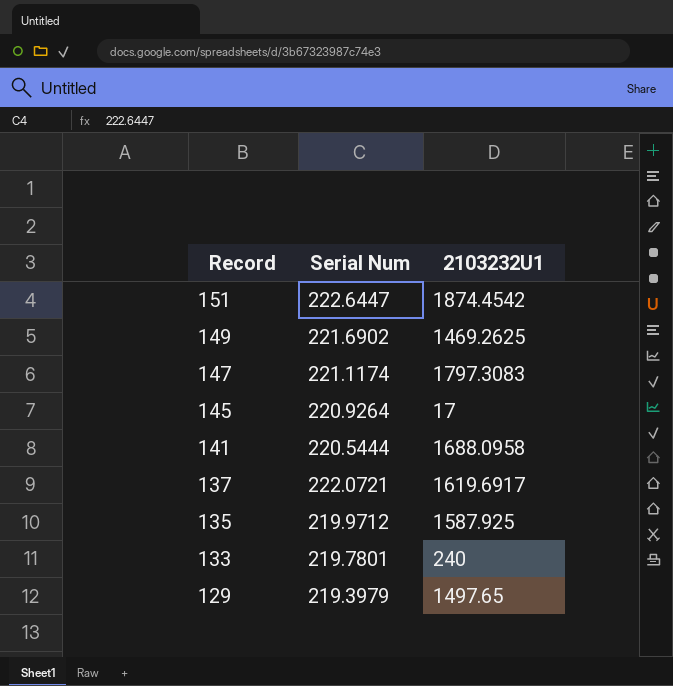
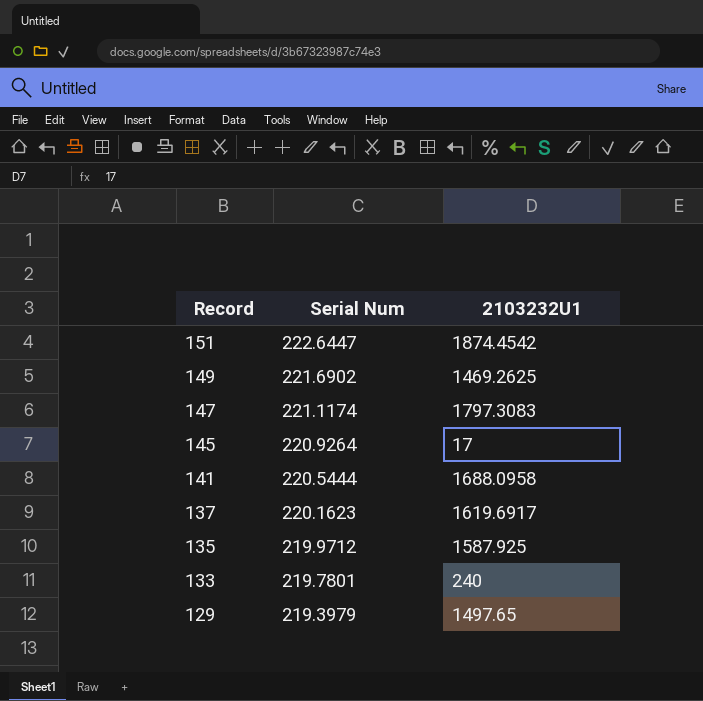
137 | Serial Num: 222.0721 -> 220.1623

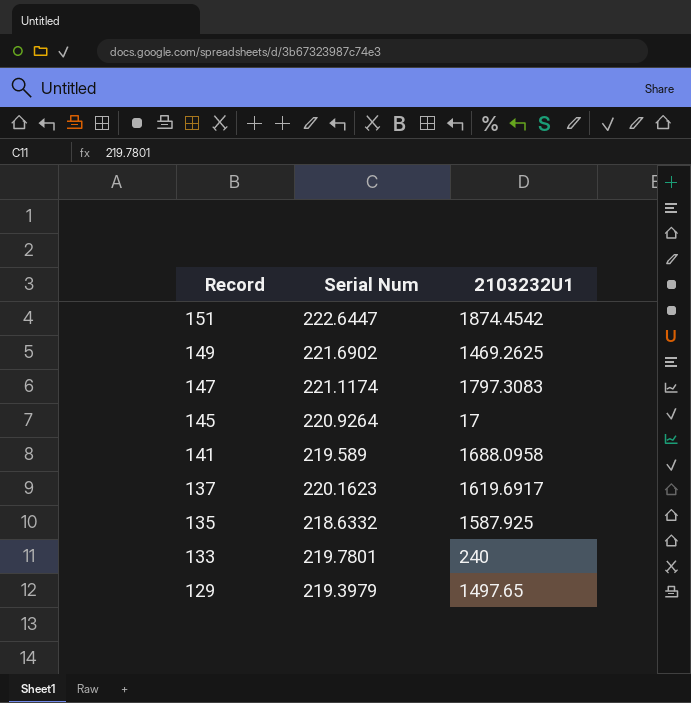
141 | Serial Num: 220.5444 -> 219.589
135 | Serial Num: 219.9712 -> 218.6332

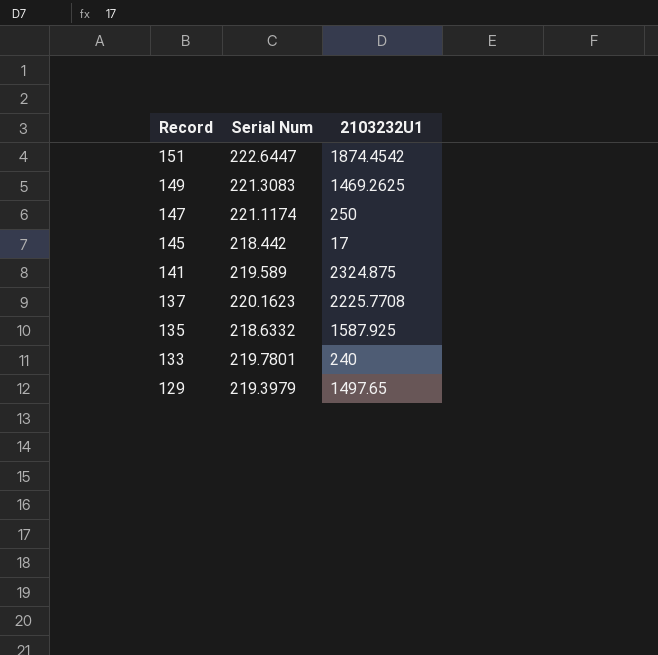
149 | Serial Num: 221.6902 -> 221.3083
147 | 2103232U1: 1797.3083 -> 250
145 | Serial Num: 220.9264 -> 218.442
141 | 2103232U1: 1688.0958 -> 2324.875
137 | 2103232U1: 1619.6917 -> 2225.7708

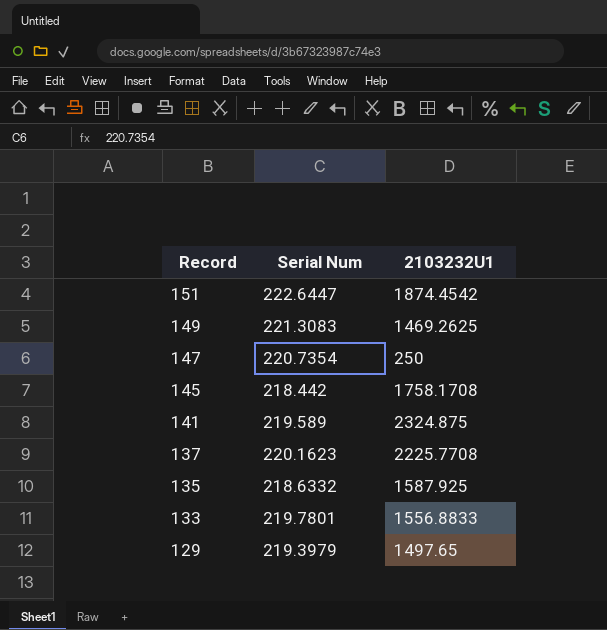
147 | Serial Num: 221.1174 -> 220.7354
145 | 2103232U1: 17 -> 1758.1708
133 | 2103232U1: 240 -> 1556.8833

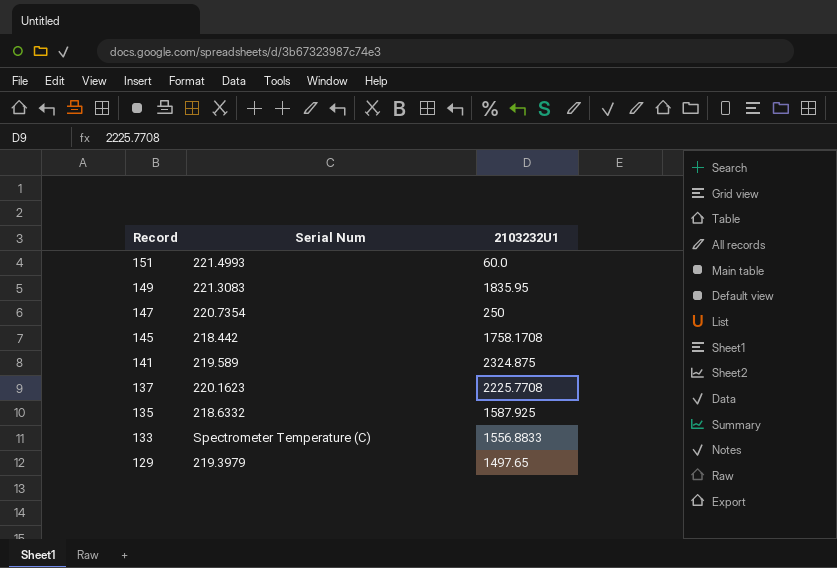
151 | Serial Num: 222.6447 -> 221.4993
151 | 2103232U1: 1874.4542 -> 60.0
149 | 2103232U1: 1469.2625 -> 1835.95
133 | Serial Num: 219.7801 -> Spectrometer Temperature (C)

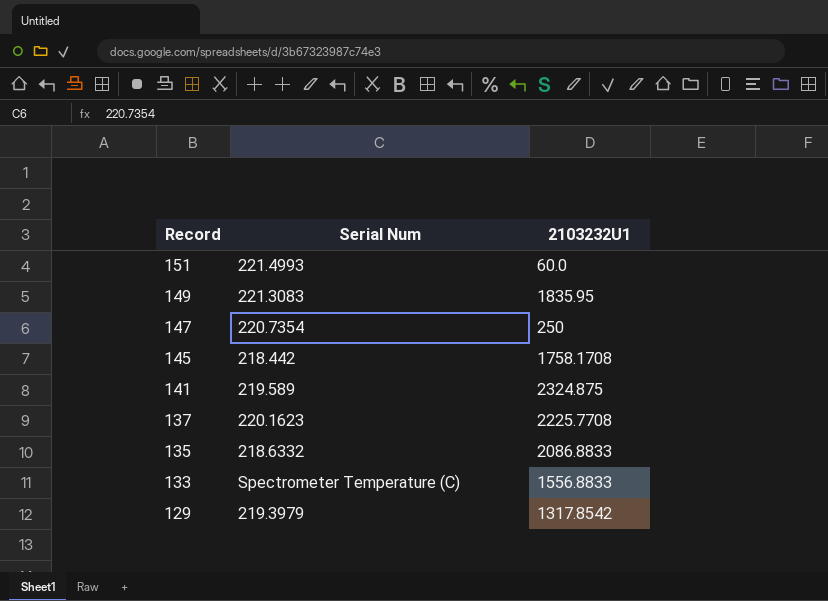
135 | 2103232U1: 1587.925 -> 2086.8833
129 | 2103232U1: 1497.65 -> 1317.8542

